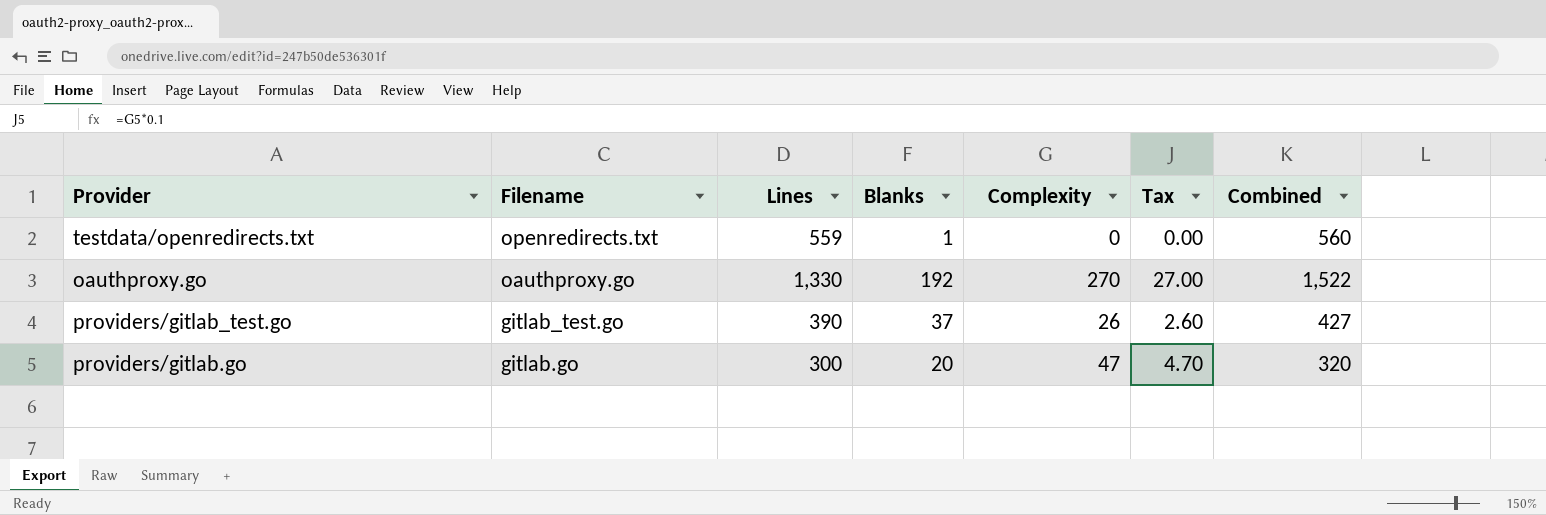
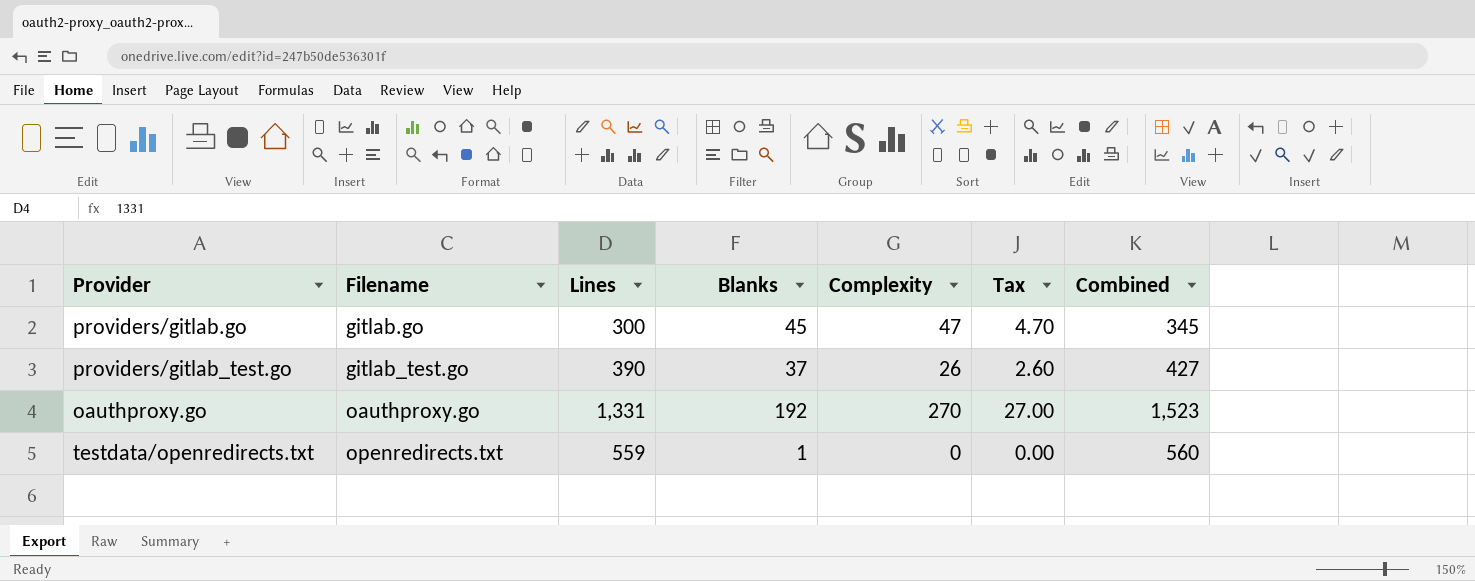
row order: Filename descending -> Filename ascending
providers/gitlab.go | Blanks: 20 -> 45
providers/gitlab.go | Combined: 320 -> 345
oauthproxy.go | Lines: 1,330 -> 1,331
oauthproxy.go | Combined: 1,522 -> 1,523

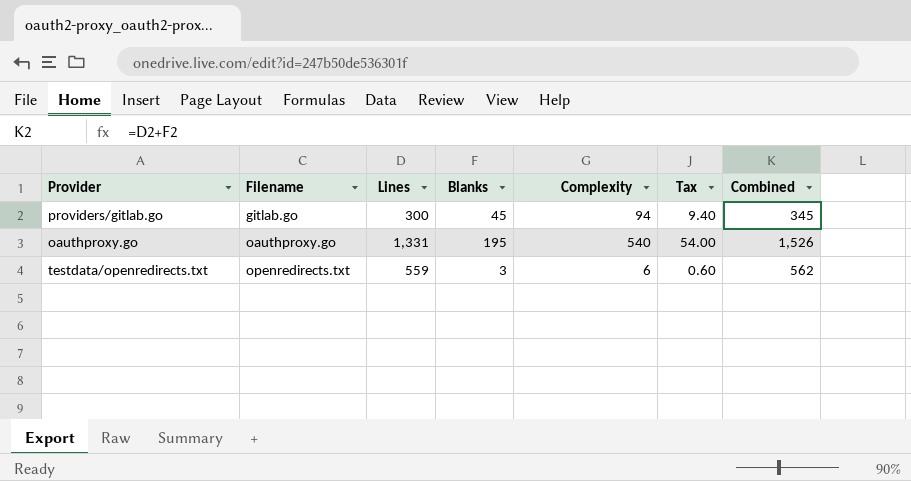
row providers/gitlab_test.go: gitlab_test.go | 390 | 37 | 26 | 2.60 | 427 -> none
providers/gitlab.go | Complexity: 47 -> 94
providers/gitlab.go | Tax: 4.70 -> 9.40
oauthproxy.go | Blanks: 192 -> 195
oauthproxy.go | Complexity: 270 -> 540
oauthproxy.go | Tax: 27.00 -> 54.00
oauthproxy.go | Combined: 1,523 -> 1,526
testdata/openredirects.txt | Blanks: 1 -> 3
testdata/openredirects.txt | Complexity: 0 -> 6
testdata/openredirects.txt | Tax: 0.00 -> 0.60
testdata/openredirects.txt | Combined: 560 -> 562

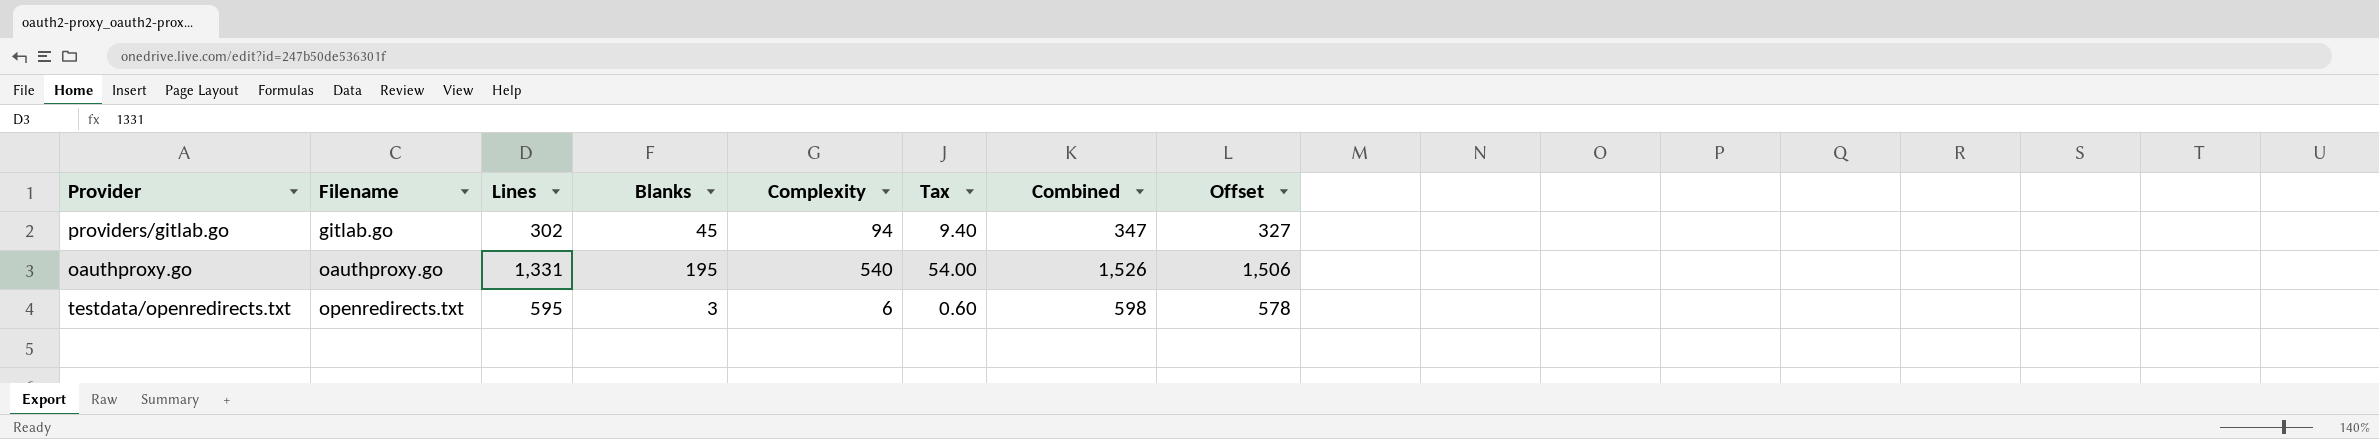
column Offset | formula: none -> [Combined] - 20
providers/gitlab.go | Lines: 300 -> 302
providers/gitlab.go | Combined: 345 -> 347
testdata/openredirects.txt | Lines: 559 -> 595
testdata/openredirects.txt | Combined: 562 -> 598

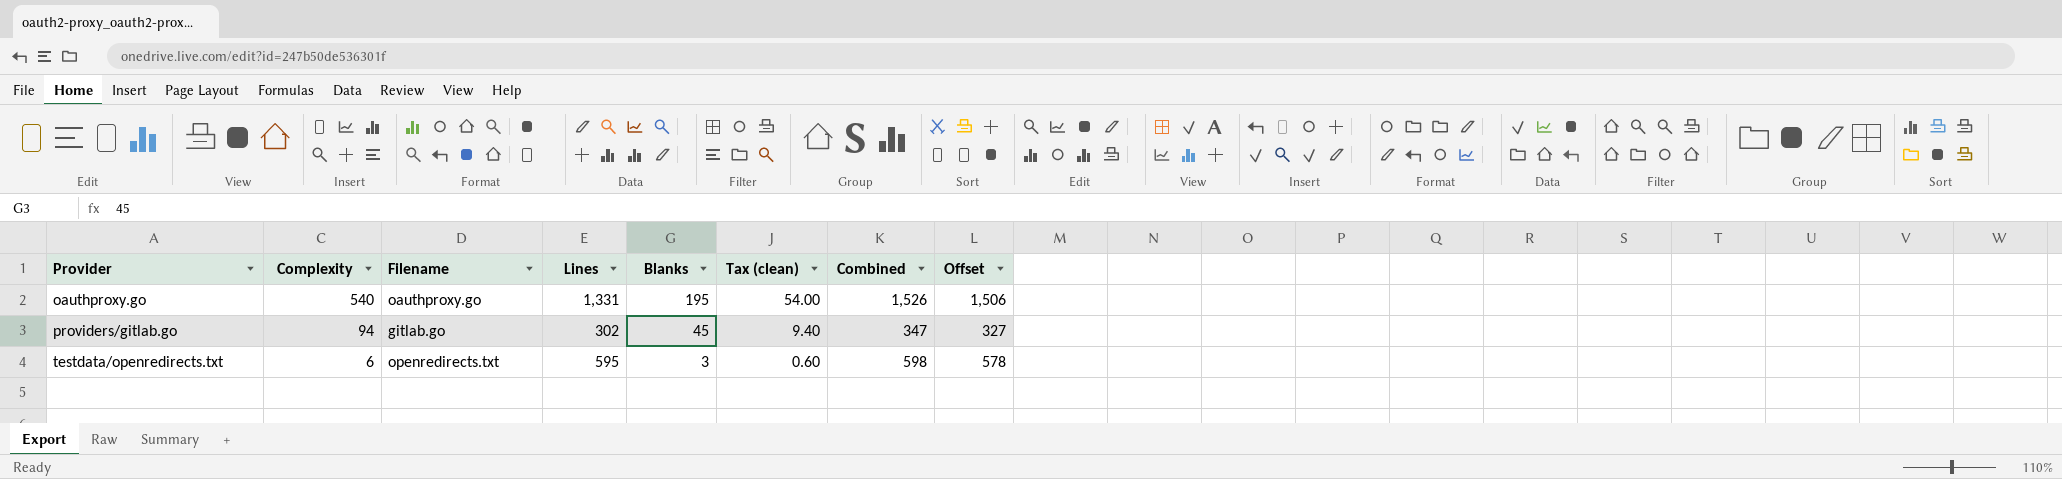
row order: Filename ascending -> Provider ascending
column Complexity | position: 5 -> 2
column name: Tax -> Tax (clean)

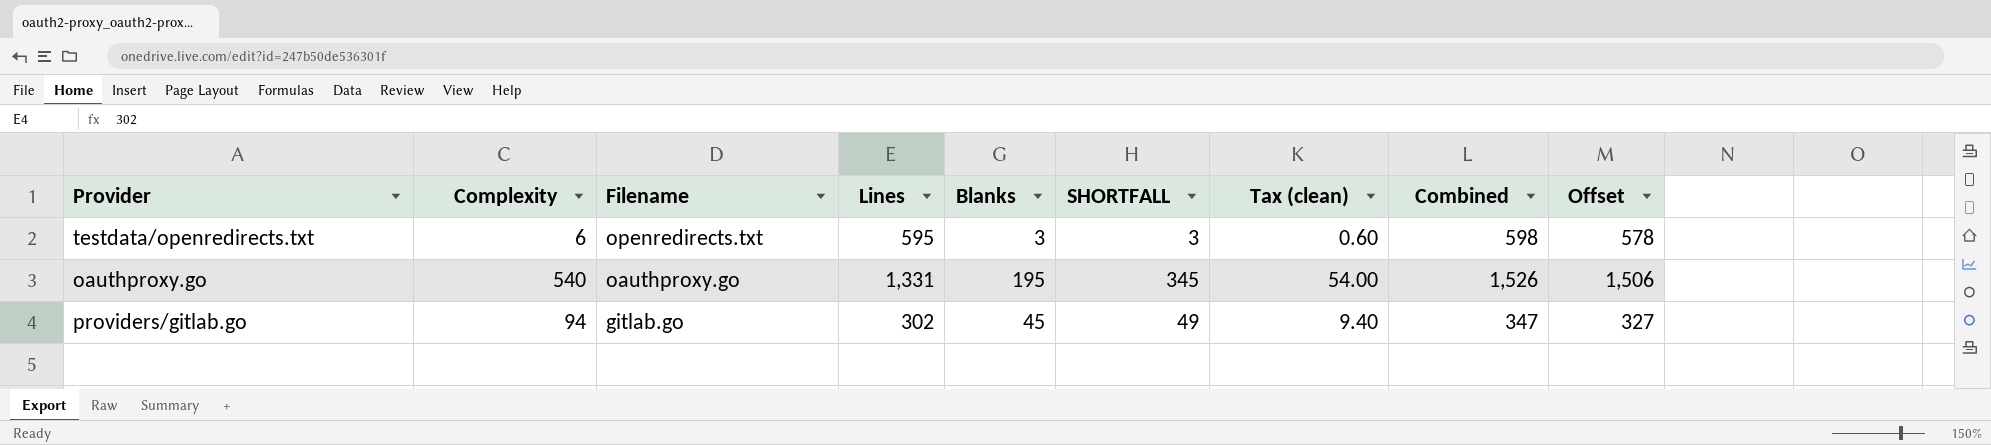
row order: Provider ascending -> Filename descending
column SHORTFALL | formula: none -> [Complexity] - [Blanks]

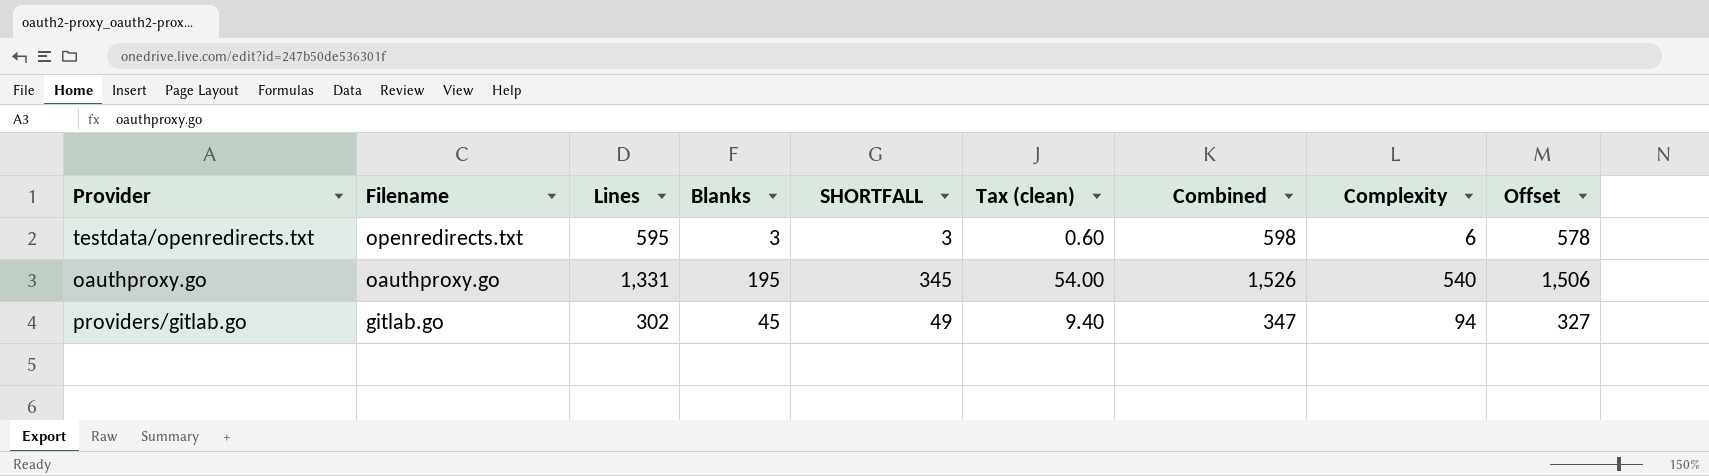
column Complexity | position: 2 -> 8

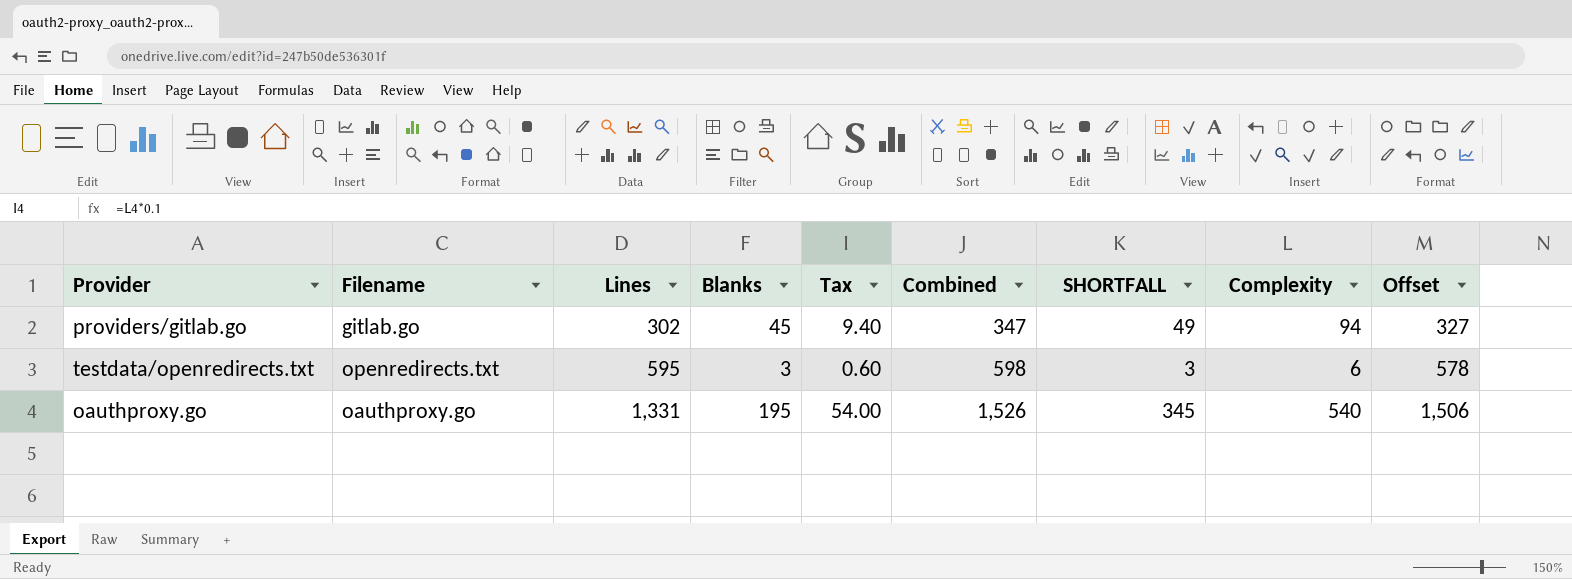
row order: Filename descending -> Lines ascending
column name: Tax (clean) -> Tax
column SHORTFALL | position: 5 -> 7

